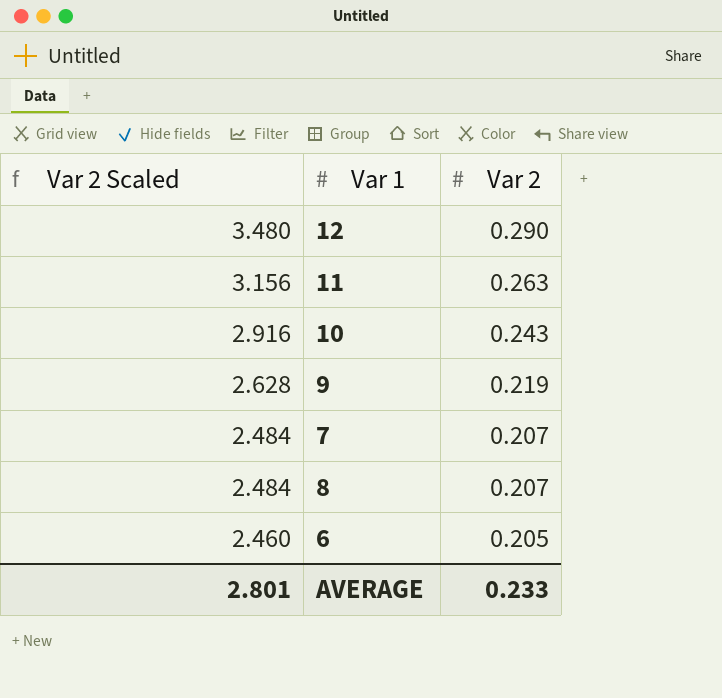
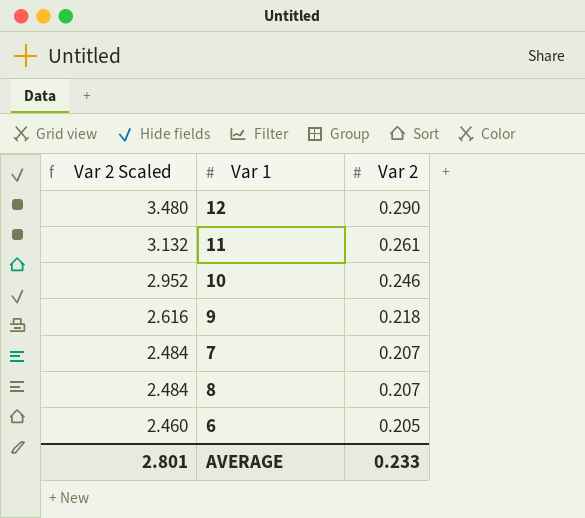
11 | Var 2 Scaled: 3.156 -> 3.132
11 | Var 2: 0.263 -> 0.261
10 | Var 2 Scaled: 2.916 -> 2.952
10 | Var 2: 0.243 -> 0.246
9 | Var 2 Scaled: 2.628 -> 2.616
9 | Var 2: 0.219 -> 0.218

